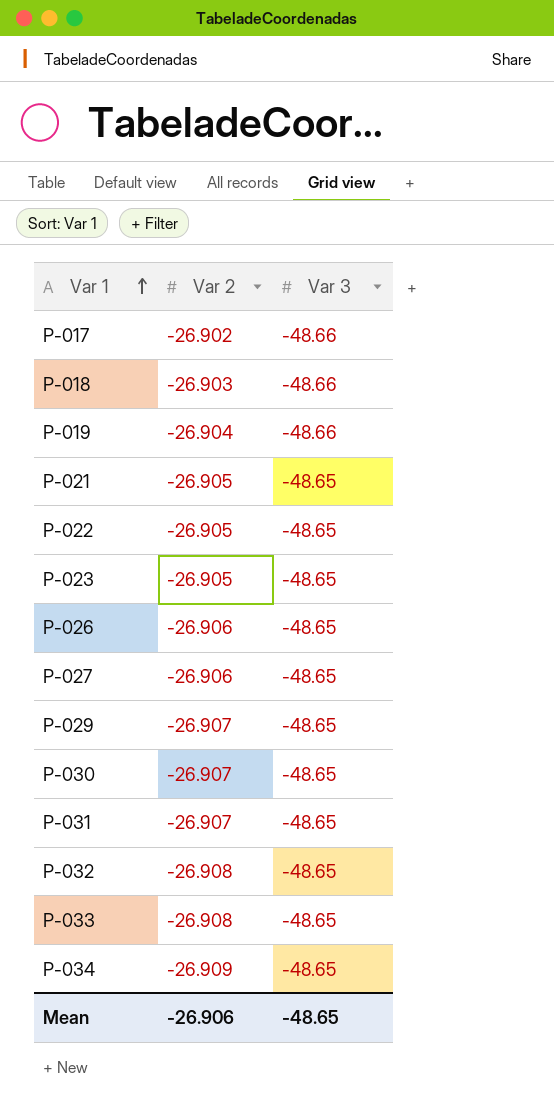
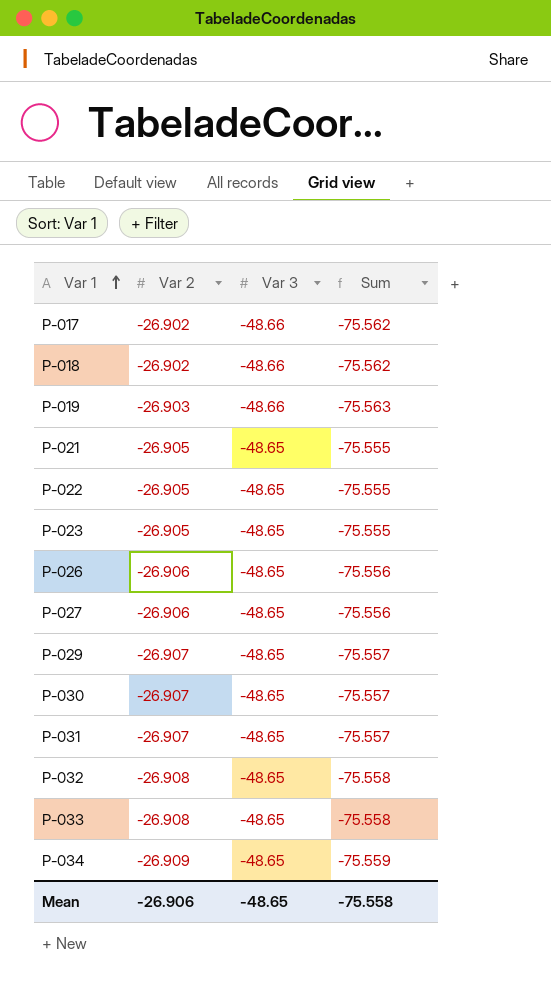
column Sum | formula: none -> [Var 2] + [Var 3]
P-018 | Var 2: -26.903 -> -26.902
P-019 | Var 2: -26.904 -> -26.903

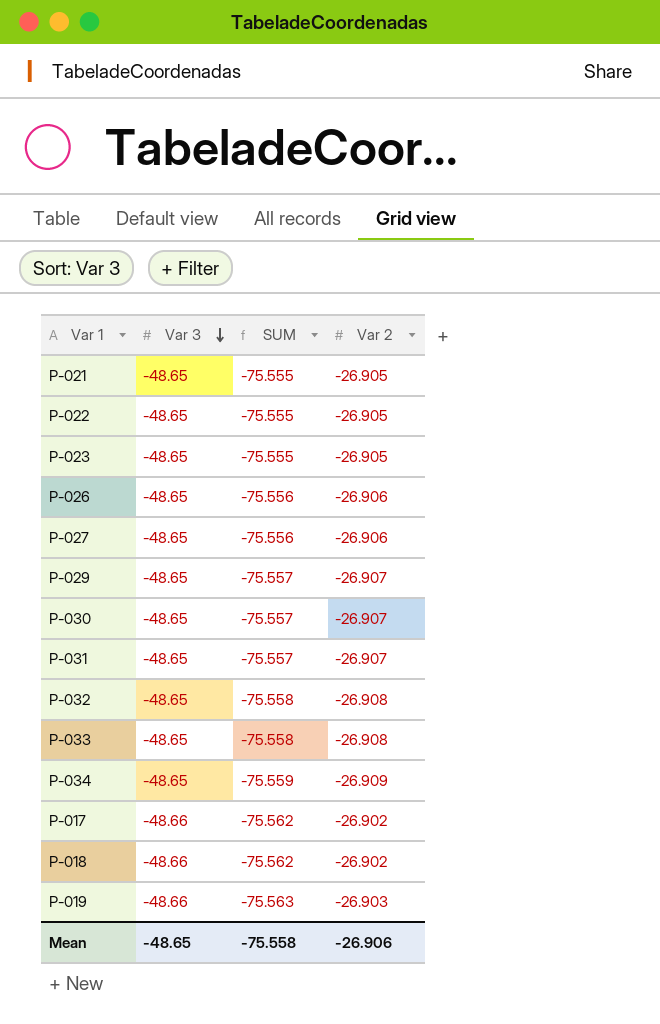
row order: Var 1 ascending -> Var 3 descending
column name: Sum -> SUM
column Var 2 | position: 2 -> 4

